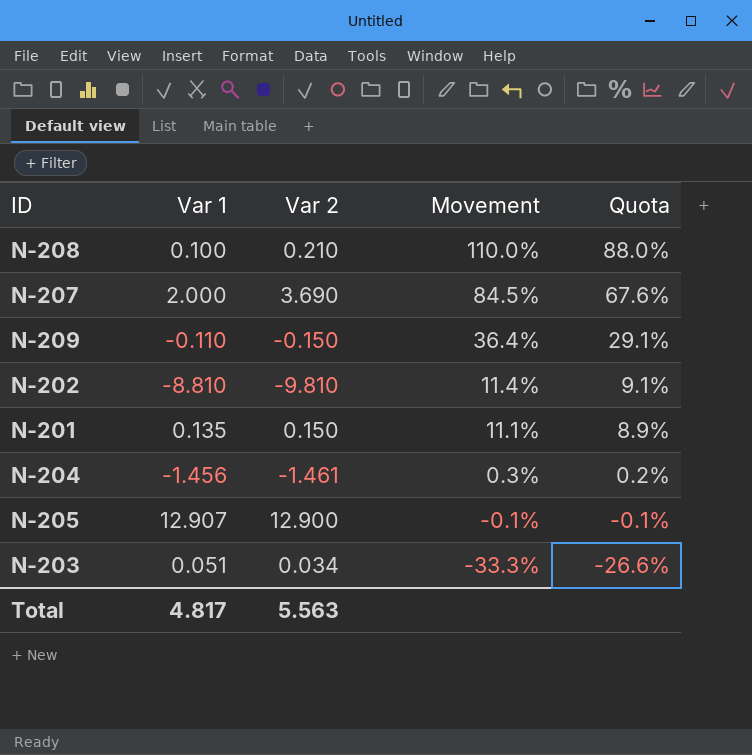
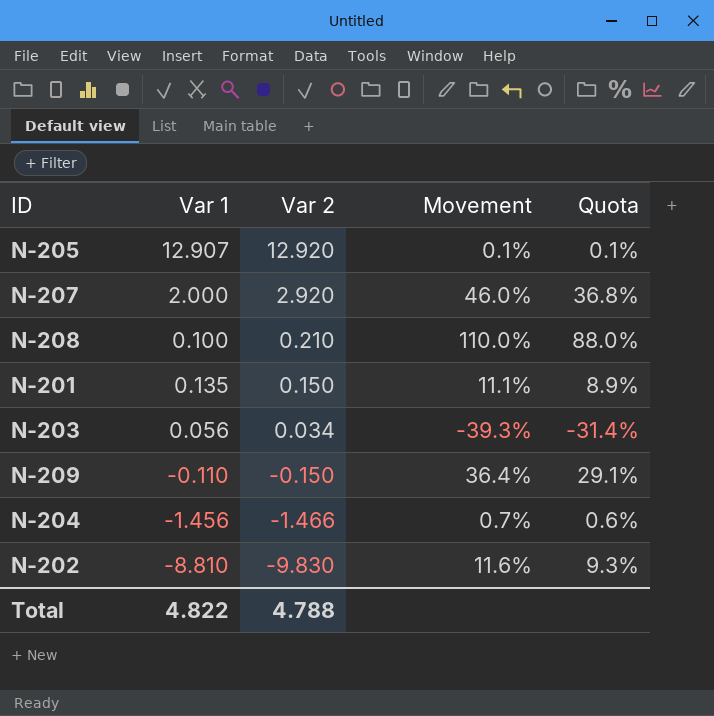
row order: Movement descending -> Var 2 descending
N-205 | Var 2: 12.900 -> 12.920
N-205 | Movement: -0.1% -> 0.1%
N-205 | Quota: -0.1% -> 0.1%
N-207 | Var 2: 3.690 -> 2.920
N-207 | Movement: 84.5% -> 46.0%
N-207 | Quota: 67.6% -> 36.8%
N-203 | Var 1: 0.051 -> 0.056
N-203 | Movement: -33.3% -> -39.3%
N-203 | Quota: -26.6% -> -31.4%
N-204 | Var 2: -1.461 -> -1.466
N-204 | Movement: 0.3% -> 0.7%
N-204 | Quota: 0.2% -> 0.6%
N-202 | Var 2: -9.810 -> -9.830
N-202 | Movement: 11.4% -> 11.6%
N-202 | Quota: 9.1% -> 9.3%
Total | Var 1: 4.817 -> 4.822
Total | Var 2: 5.563 -> 4.788

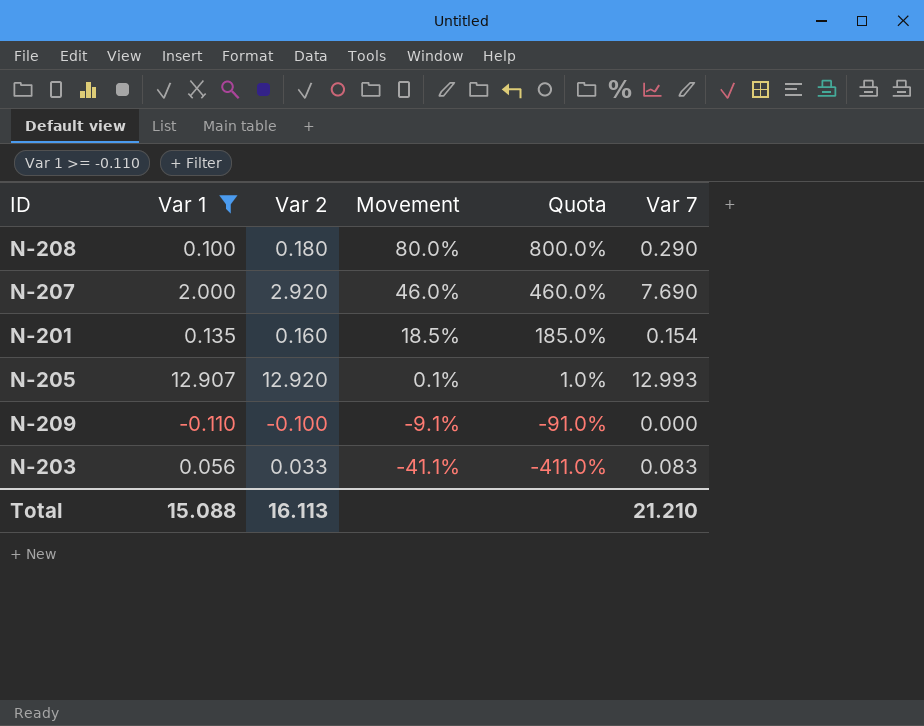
filter: none -> Var 1 >= -0.110
row order: Var 2 descending -> Movement descending
column Quota | formula: [Movement] * 0.8 -> [Movement] * 10
column Var 7 | position: none -> 6
N-208 | Var 2: 0.210 -> 0.180
N-208 | Movement: 110.0% -> 80.0%
N-201 | Var 2: 0.150 -> 0.160
N-201 | Movement: 11.1% -> 18.5%
N-209 | Var 2: -0.150 -> -0.100
N-209 | Movement: 36.4% -> -9.1%
N-203 | Var 2: 0.034 -> 0.033
N-203 | Movement: -39.3% -> -41.1%
Total | Var 1: 4.822 -> 15.088
Total | Var 2: 4.788 -> 16.113

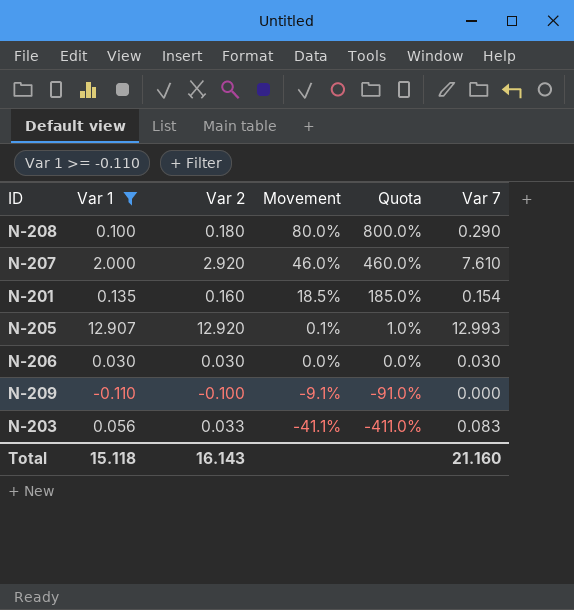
N-207 | Var 7: 7.690 -> 7.610
row N-206: none -> 0.030 | 0.030 | 0.0% | 0.0% | 0.030
Total | Var 1: 15.088 -> 15.118
Total | Var 2: 16.113 -> 16.143
Total | Var 7: 21.210 -> 21.160

